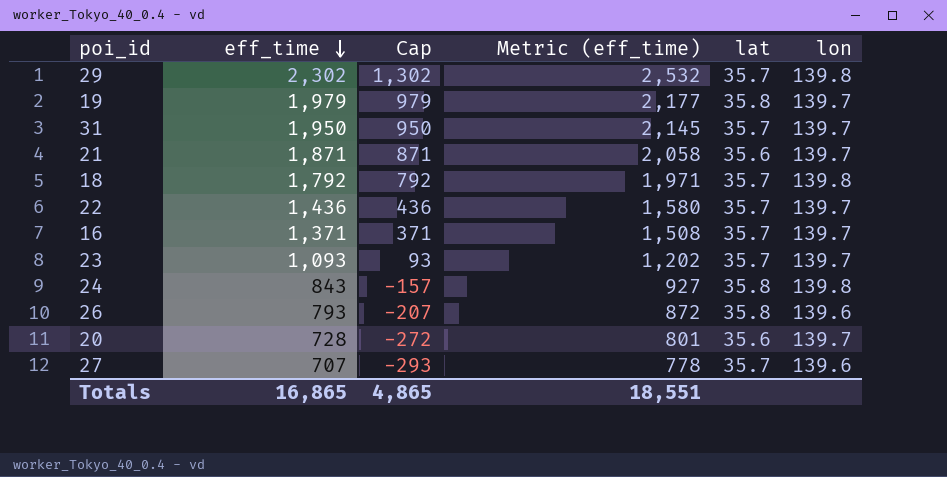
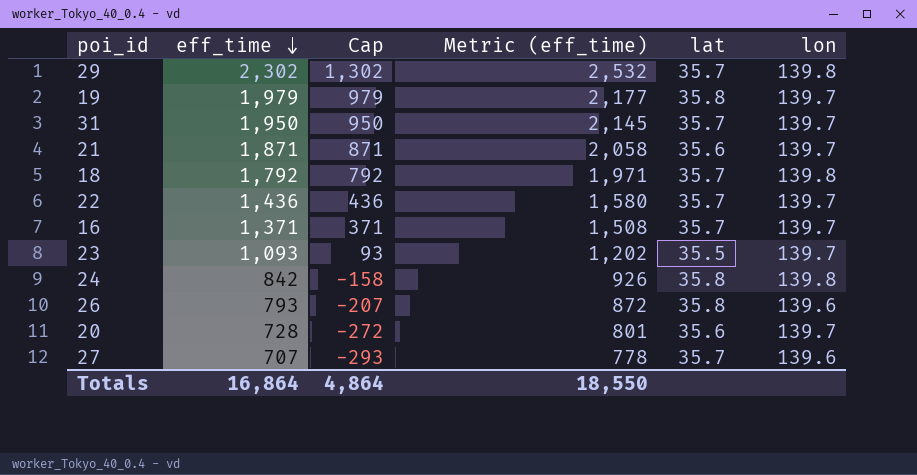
23 | lat: 35.7 -> 35.5
24 | eff_time: 843 -> 842
24 | Cap: -157 -> -158
24 | Metric (eff_time): 927 -> 926
Totals | eff_time: 16,865 -> 16,864
Totals | Cap: 4,865 -> 4,864
Totals | Metric (eff_time): 18,551 -> 18,550

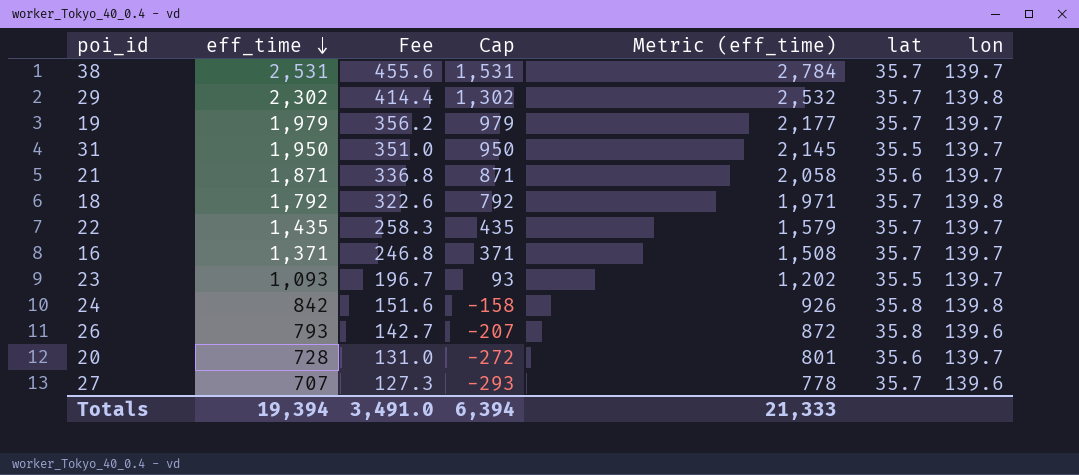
column Fee | formula: none -> [eff_time] * 0.18
row 38: none -> 2,531 | 455.6 | 1,531 | 2,784 | 35.7 | 139.7
19 | lat: 35.8 -> 35.7
31 | lat: 35.7 -> 35.5
22 | eff_time: 1,436 -> 1,435
22 | Cap: 436 -> 435
22 | Metric (eff_time): 1,580 -> 1,579
Totals | eff_time: 16,864 -> 19,394
Totals | Cap: 4,864 -> 6,394
Totals | Metric (eff_time): 18,550 -> 21,333

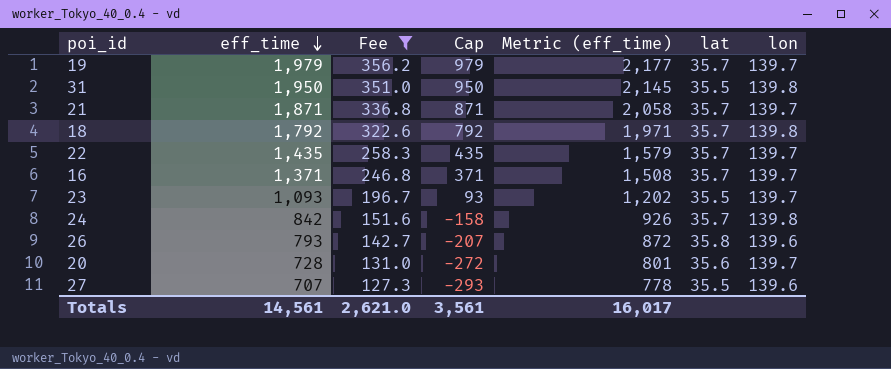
filter: none -> Fee <= 356.2
31 | lon: 139.7 -> 139.8
21 | lat: 35.6 -> 35.7
24 | lat: 35.8 -> 35.7
27 | lat: 35.7 -> 35.5
Totals | eff_time: 19,394 -> 14,561
Totals | Fee: 3,491.0 -> 2,621.0
Totals | Cap: 6,394 -> 3,561
Totals | Metric (eff_time): 21,333 -> 16,017

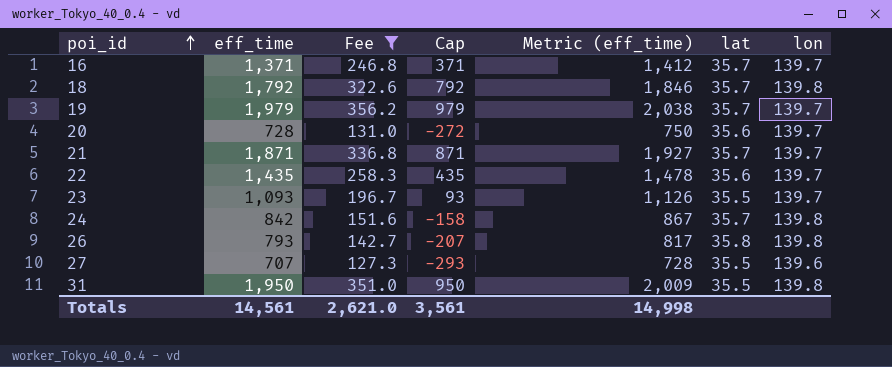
row order: eff_time descending -> poi_id ascending
column Metric (eff_time) | formula: [eff_time] * 1.1 -> [eff_time] * 1.03
22 | lat: 35.7 -> 35.6
26 | lon: 139.6 -> 139.8
Totals | Metric (eff_time): 16,017 -> 14,998

